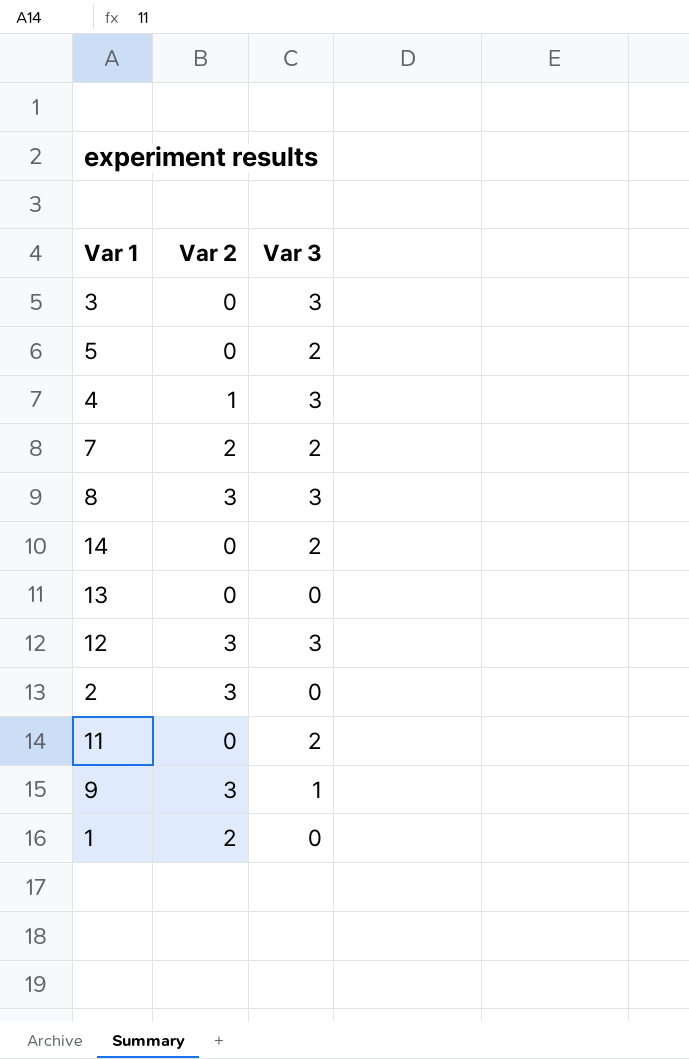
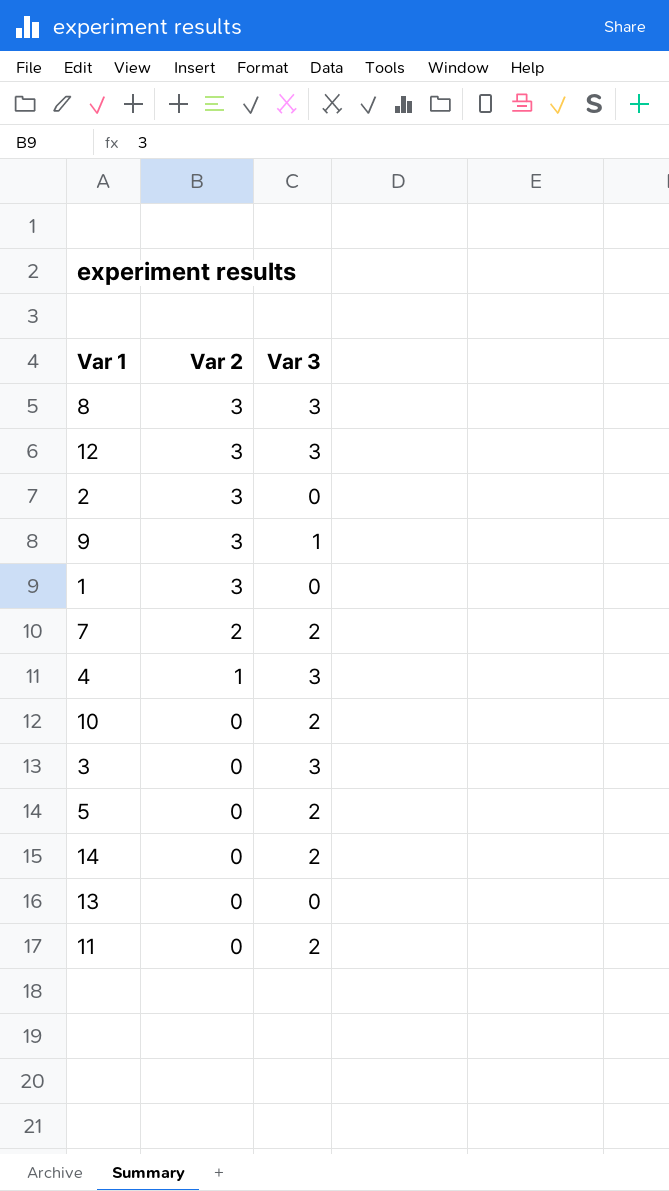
row order: none -> Var 2 descending
1 | Var 2: 2 -> 3
row 10: none -> 0 | 2

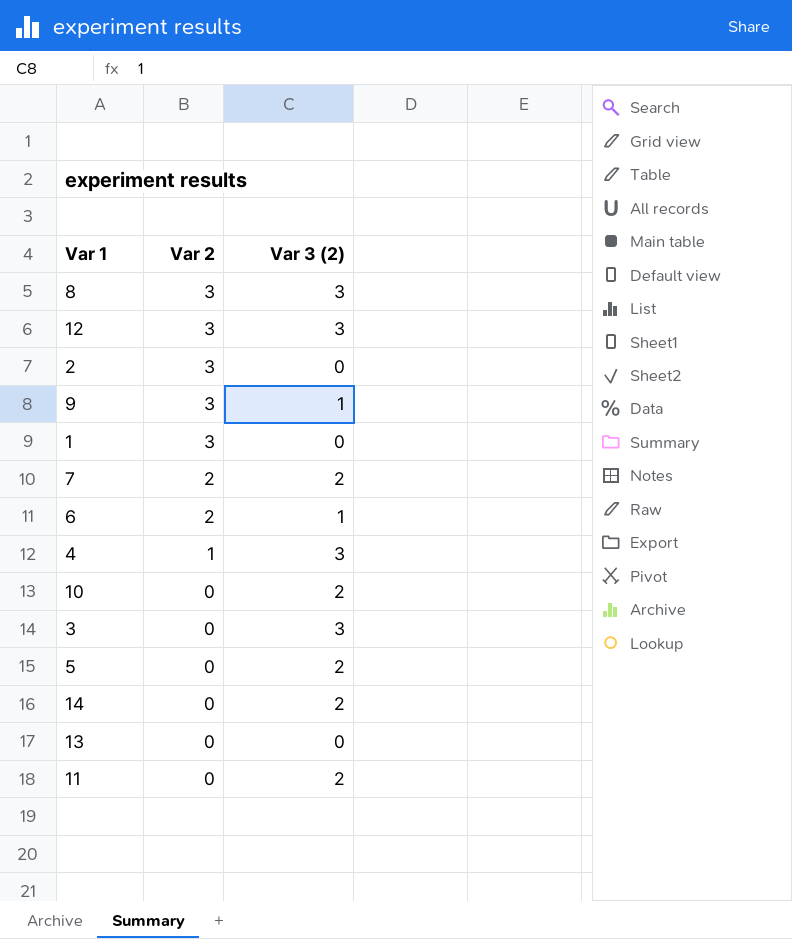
column name: Var 3 -> Var 3 (2)
row 6: none -> 2 | 1

